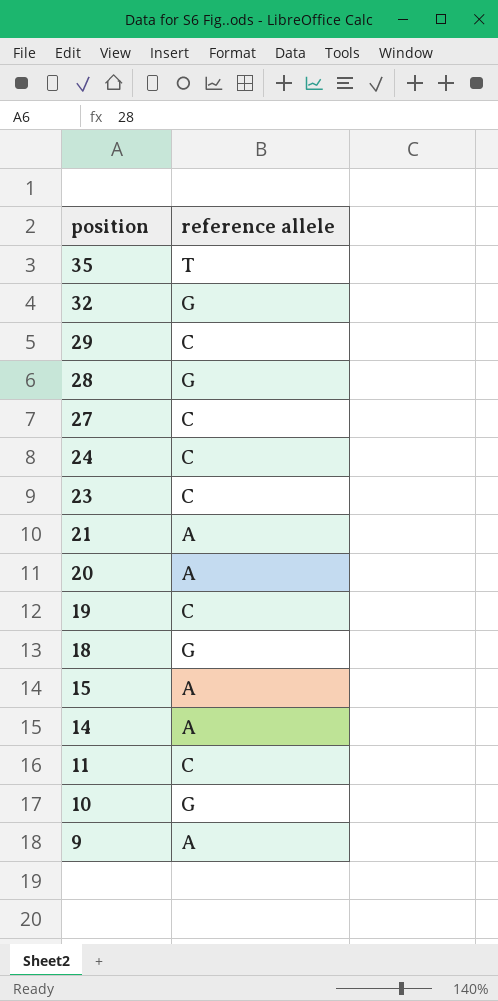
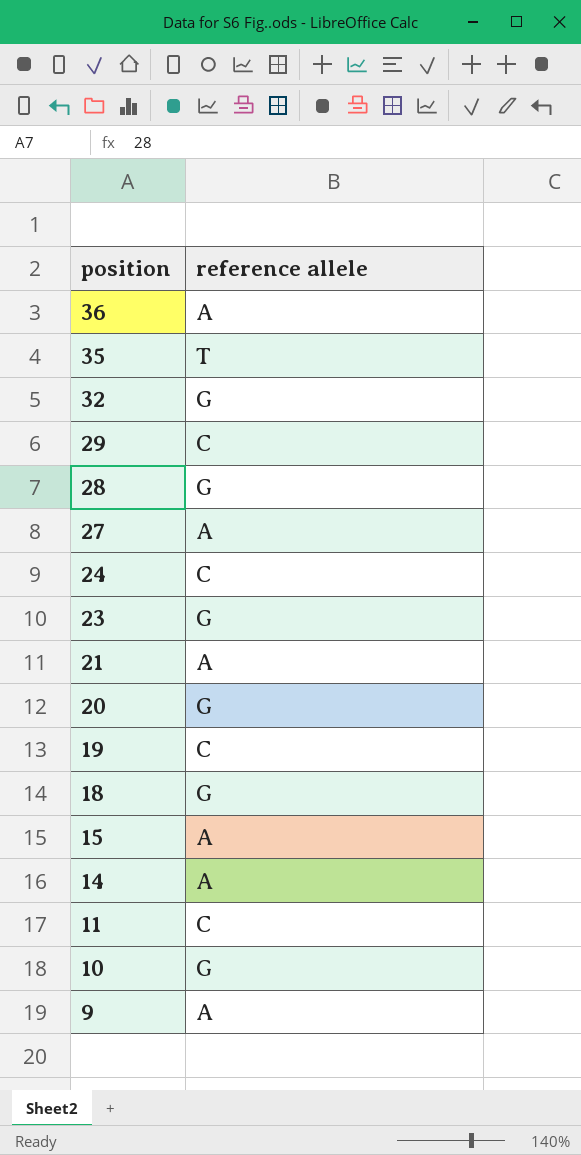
row 36: none -> A
27 | reference allele: C -> A
23 | reference allele: C -> G
20 | reference allele: A -> G

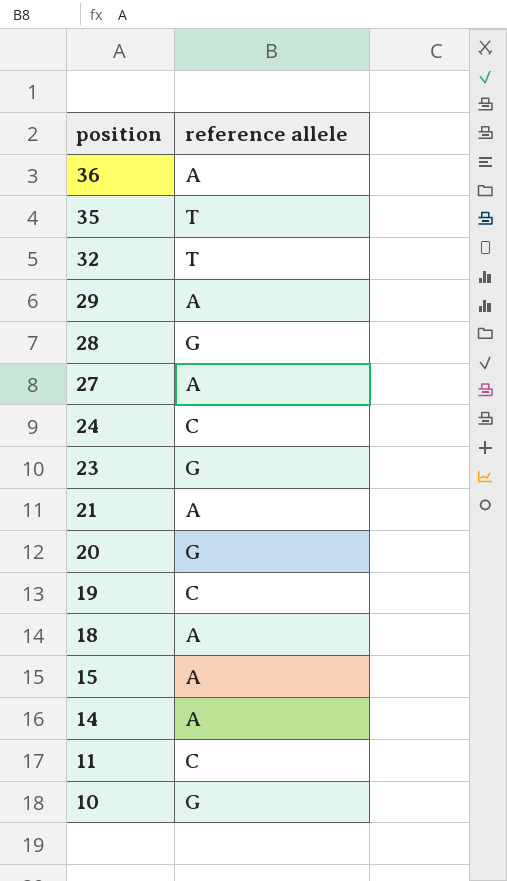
row 9: A -> none
32 | reference allele: G -> T
29 | reference allele: C -> A
18 | reference allele: G -> A

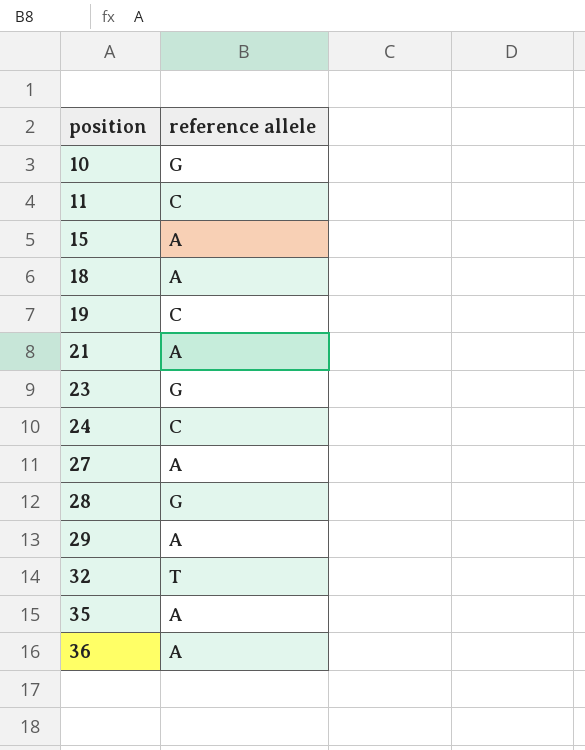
row order: position descending -> position ascending
row 20: G -> none
row 14: A -> none
35 | reference allele: T -> A

